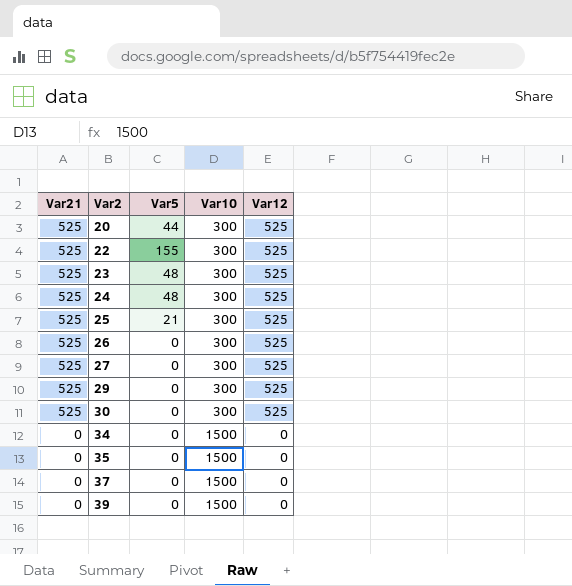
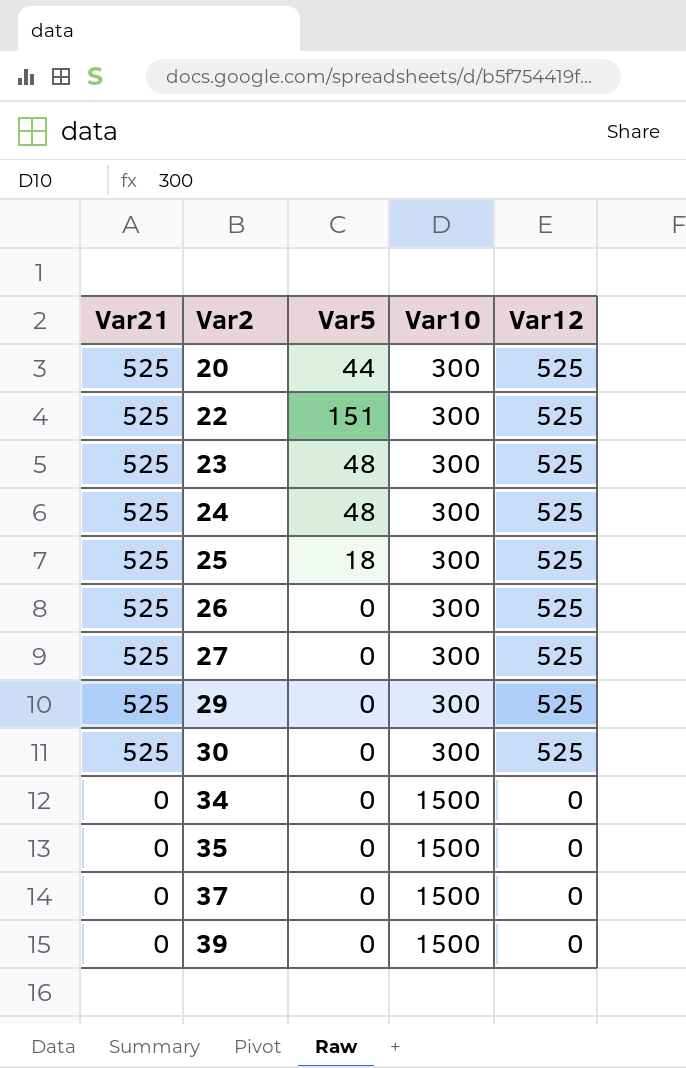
22 | Var5: 155 -> 151
25 | Var5: 21 -> 18

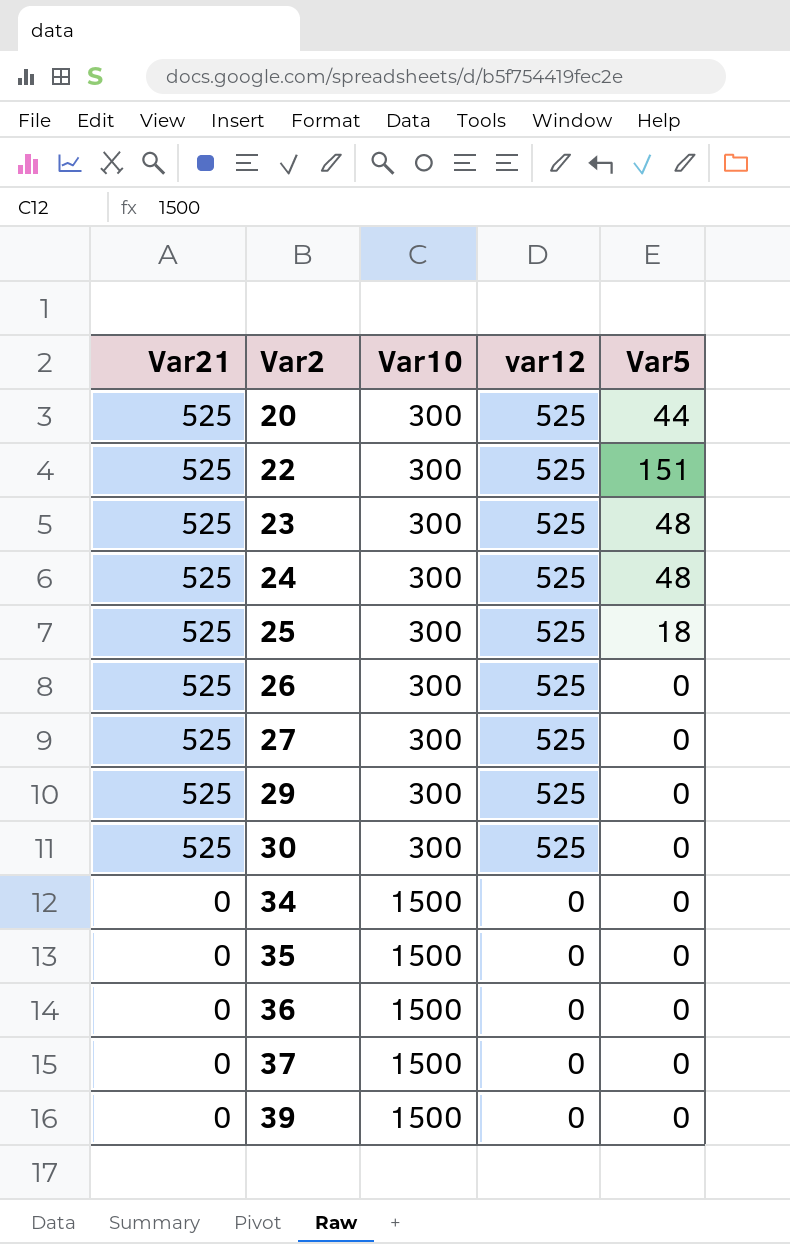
column name: Var12 -> var12
column Var5 | position: 3 -> 5
row 36: none -> 0 | 1500 | 0 | 0

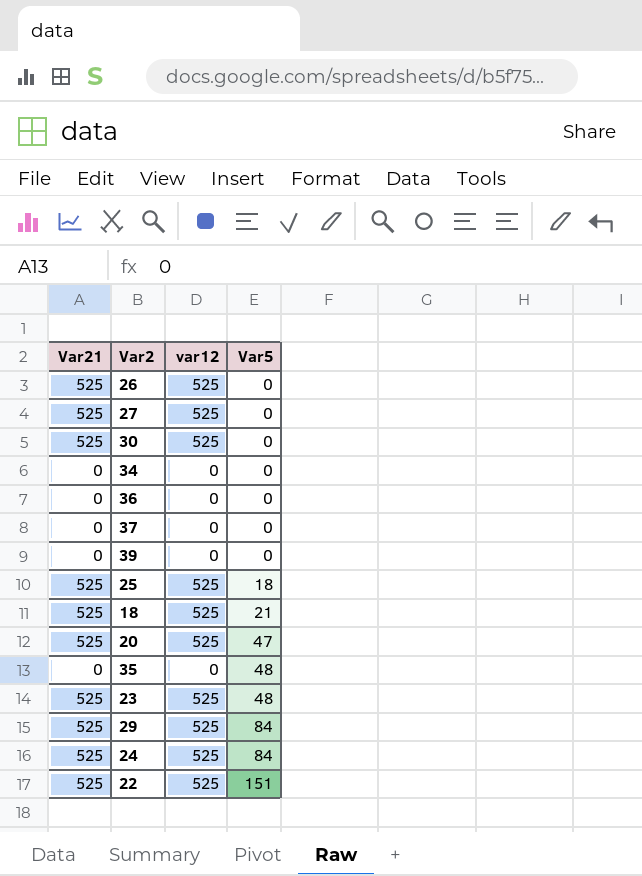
row order: Var21 descending -> Var5 ascending
column Var10 | position: 3 -> none
row 18: none -> 525 | 525 | 21
20 | Var5: 44 -> 47
35 | Var5: 0 -> 48
29 | Var5: 0 -> 84
24 | Var5: 48 -> 84

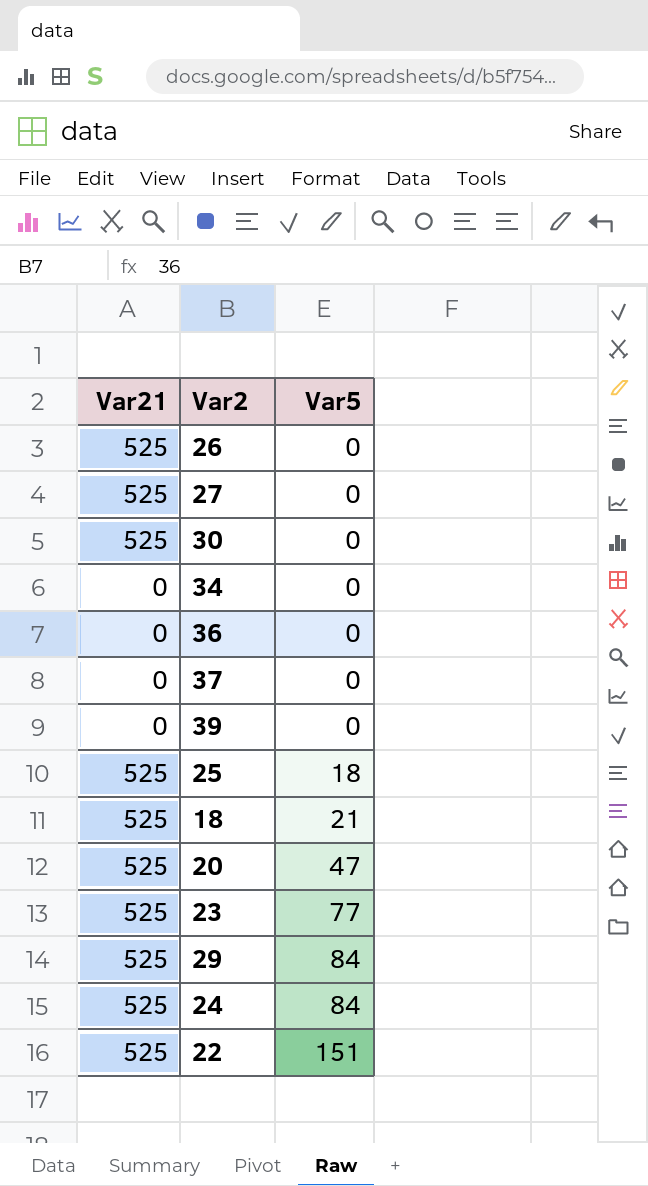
column var12 | position: 3 -> none
row 35: 0 | 0 | 48 -> none
23 | Var5: 48 -> 77

